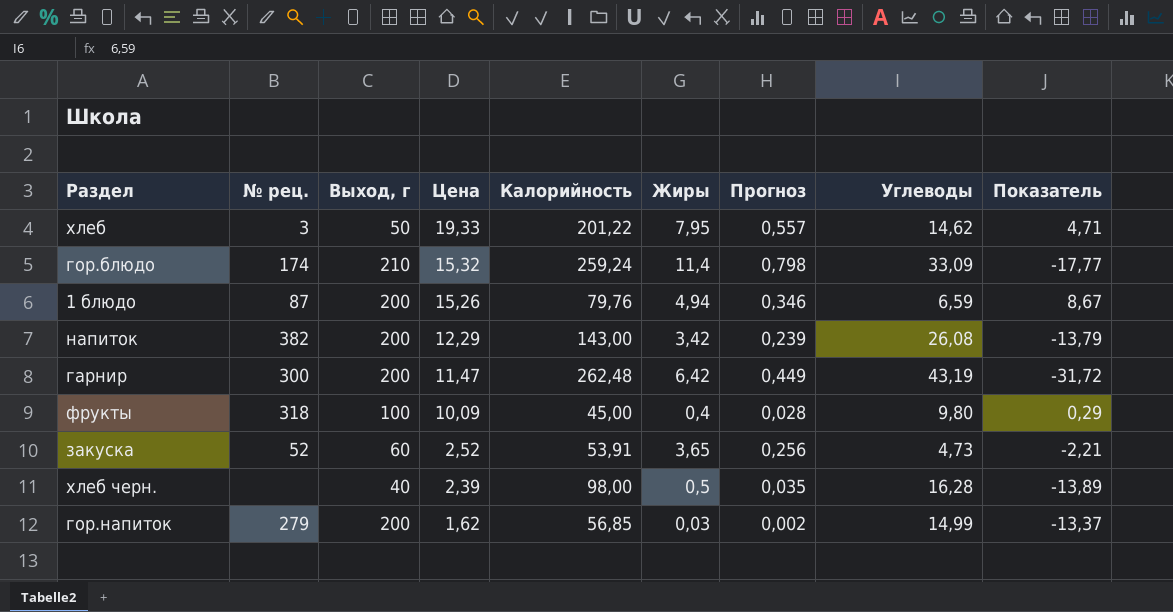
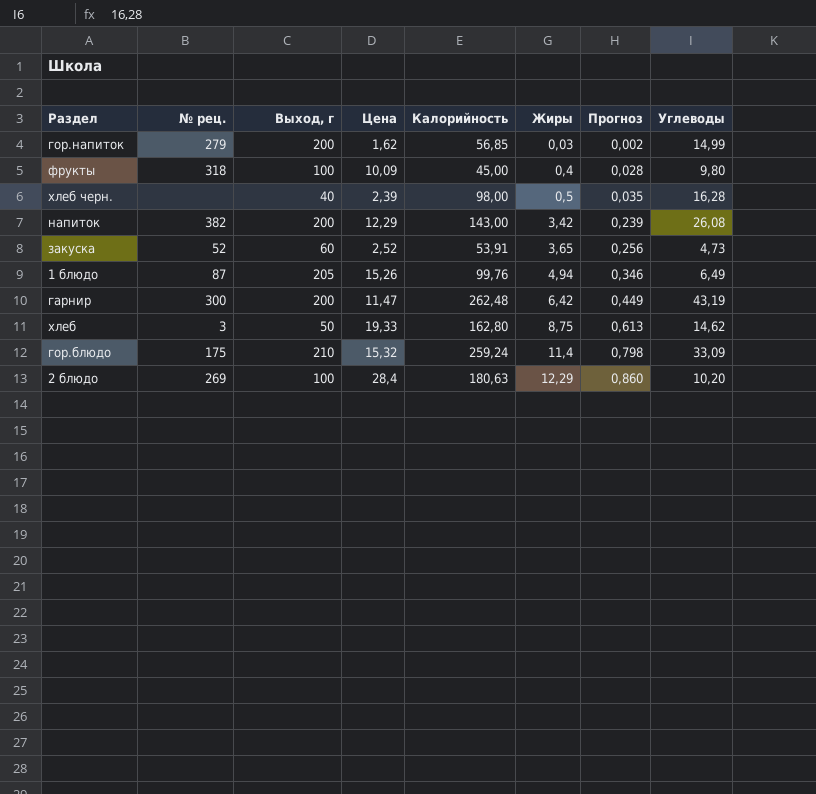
row order: Цена descending -> Жиры ascending
column Показатель | formula: [Цена] - [Углеводы] -> none
1 блюдо | Выход, г: 200 -> 205
1 блюдо | Калорийность: 79,76 -> 99,76
1 блюдо | Углеводы: 6,59 -> 6,49
хлеб | Калорийность: 201,22 -> 162,80
хлеб | Жиры: 7,95 -> 8,75
хлеб | Прогноз: 0,557 -> 0,613
гор.блюдо | № рец.: 174 -> 175
row 2 блюдо: none -> 269 | 100 | 28,4 | 180,63 | 12,29 | 0,860 | 10,20

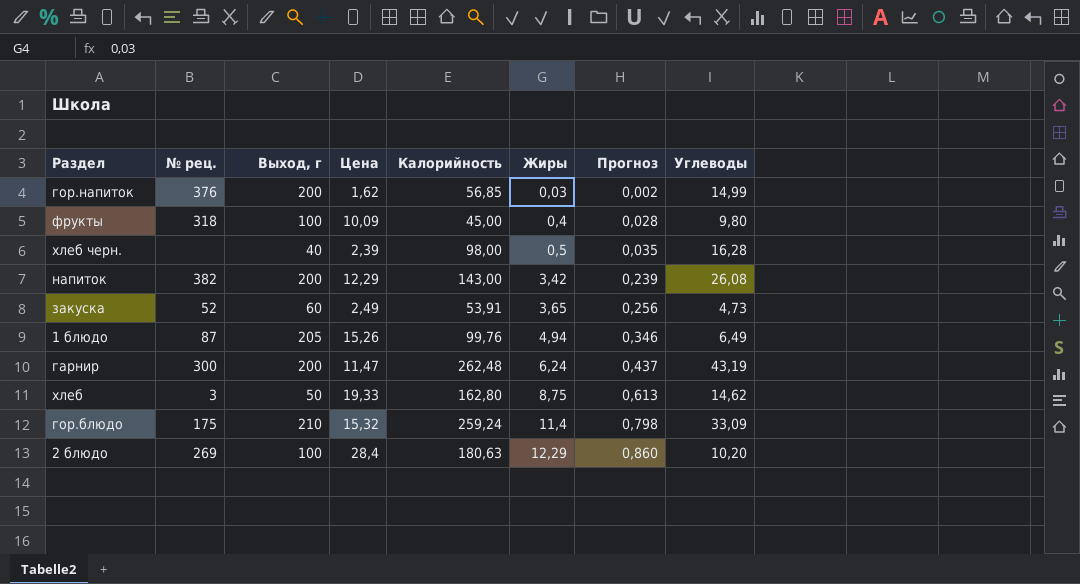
гор.напиток | № рец.: 279 -> 376
закуска | Цена: 2,52 -> 2,49
гарнир | Жиры: 6,42 -> 6,24
гарнир | Прогноз: 0,449 -> 0,437

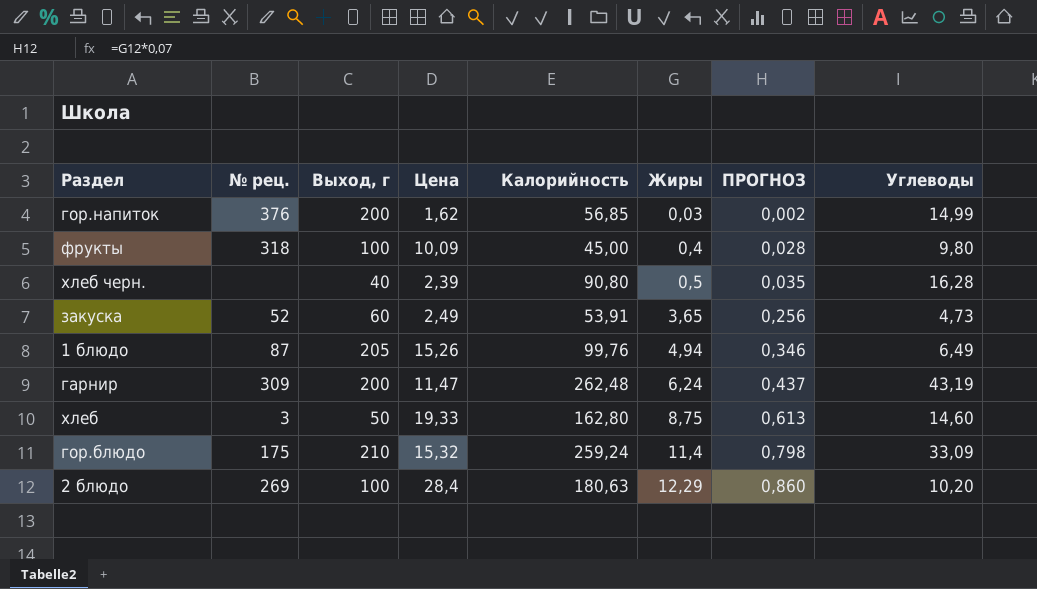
column name: Прогноз -> ПРОГНОЗ
row напиток: 382 | 200 | 12,29 | 143,00 | 3,42 | 0,239 | 26,08 -> none
хлеб черн. | Калорийность: 98,00 -> 90,80
гарнир | № рец.: 300 -> 309
хлеб | Углеводы: 14,62 -> 14,60

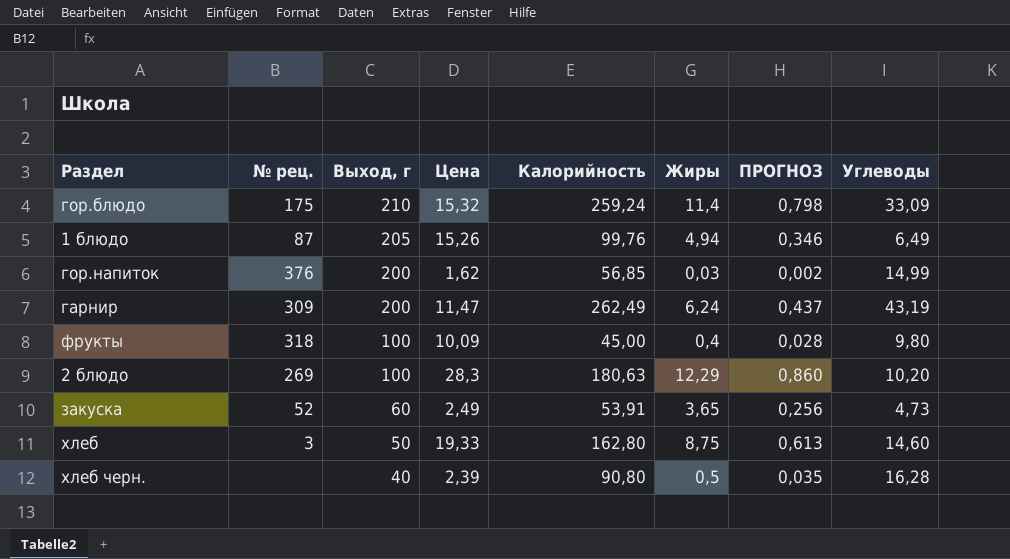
row order: Жиры ascending -> Выход, г descending
гарнир | Калорийность: 262,48 -> 262,49
2 блюдо | Цена: 28,4 -> 28,3

